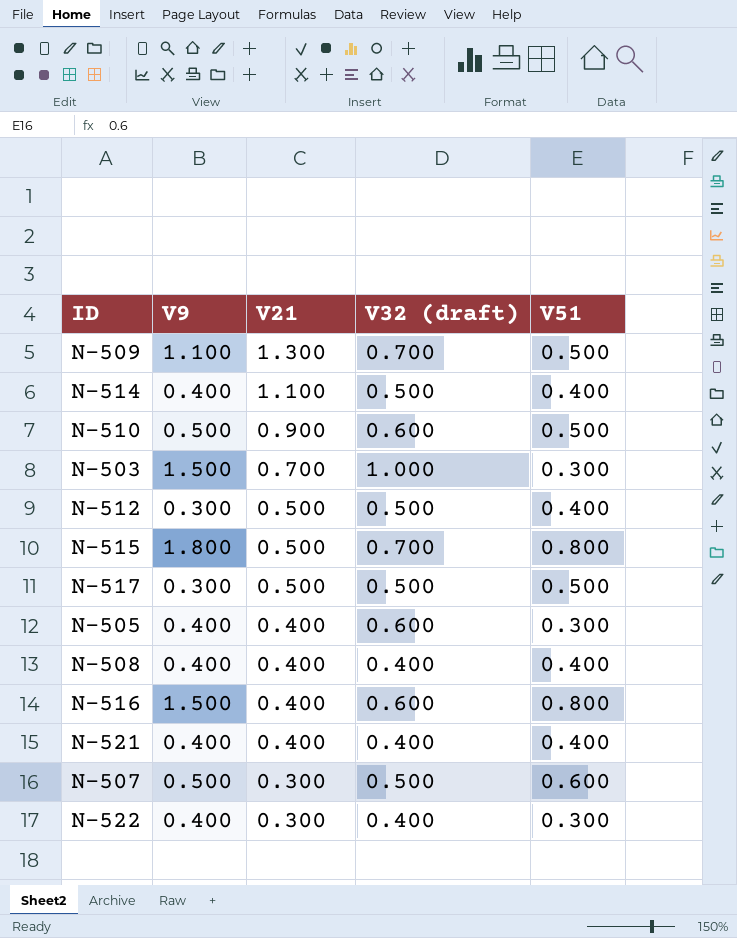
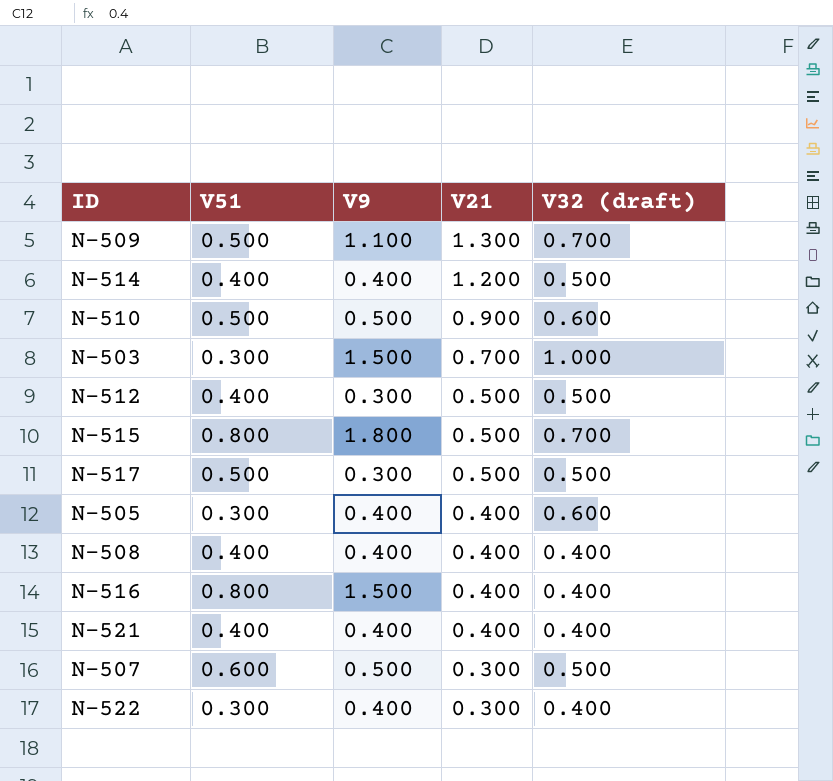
column V51 | position: 5 -> 2
N-514 | V21: 1.100 -> 1.200
N-516 | V32 (draft): 0.600 -> 0.400

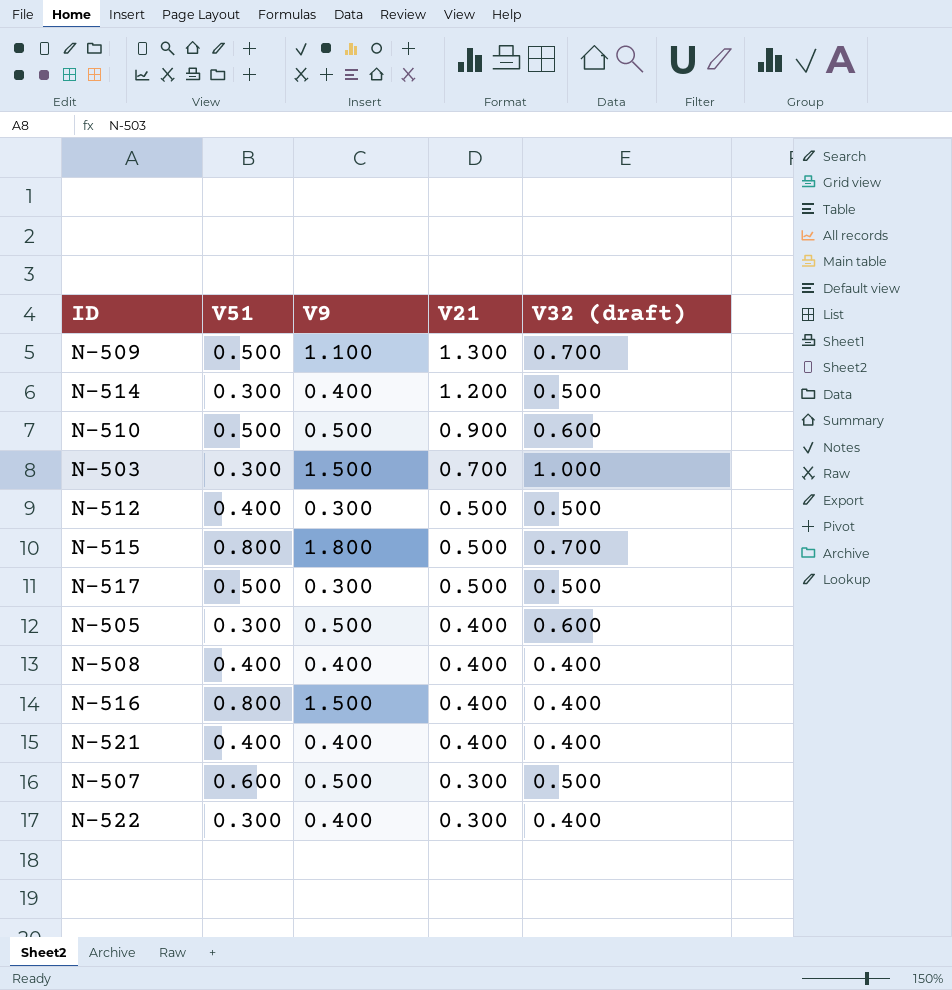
N-514 | V51: 0.400 -> 0.300
N-505 | V9: 0.400 -> 0.500

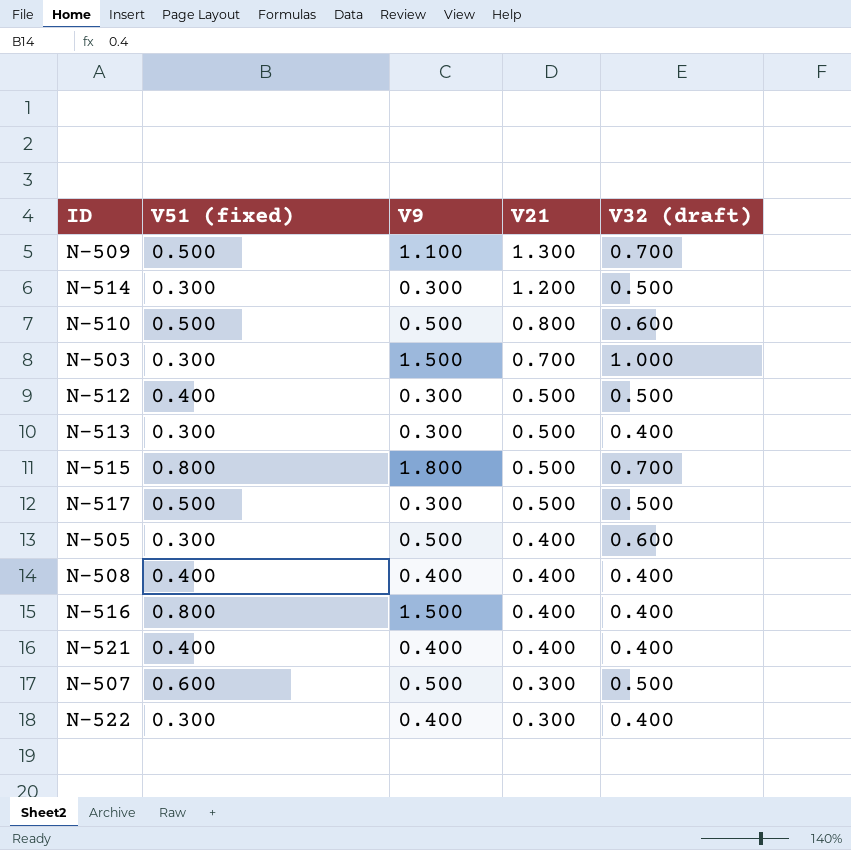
column name: V51 -> V51 (fixed)
N-514 | V9: 0.400 -> 0.300
N-510 | V21: 0.900 -> 0.800
row N-513: none -> 0.300 | 0.300 | 0.500 | 0.400

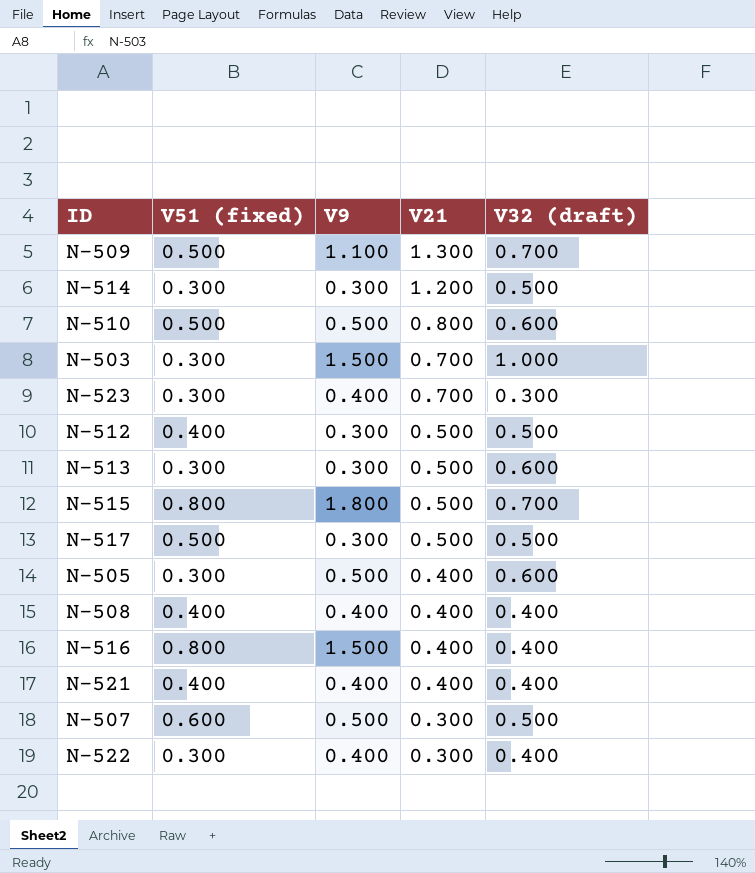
row N-523: none -> 0.300 | 0.400 | 0.700 | 0.300
N-513 | V32 (draft): 0.400 -> 0.600

